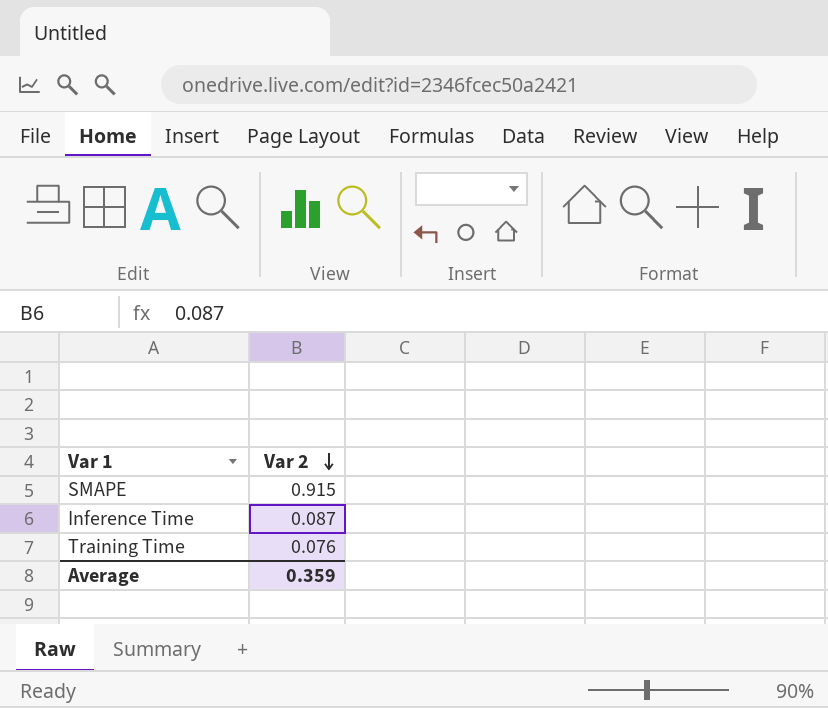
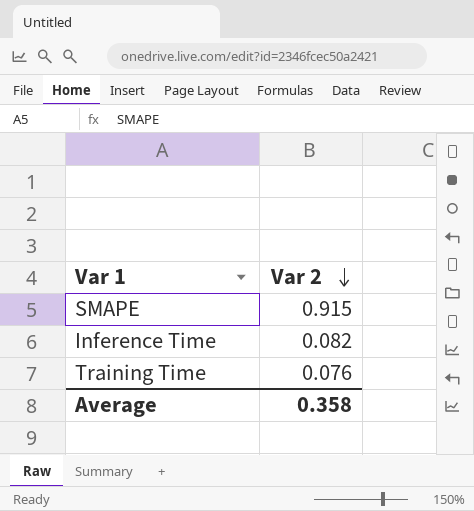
Inference Time | Var 2: 0.087 -> 0.082
Average | Var 2: 0.359 -> 0.358

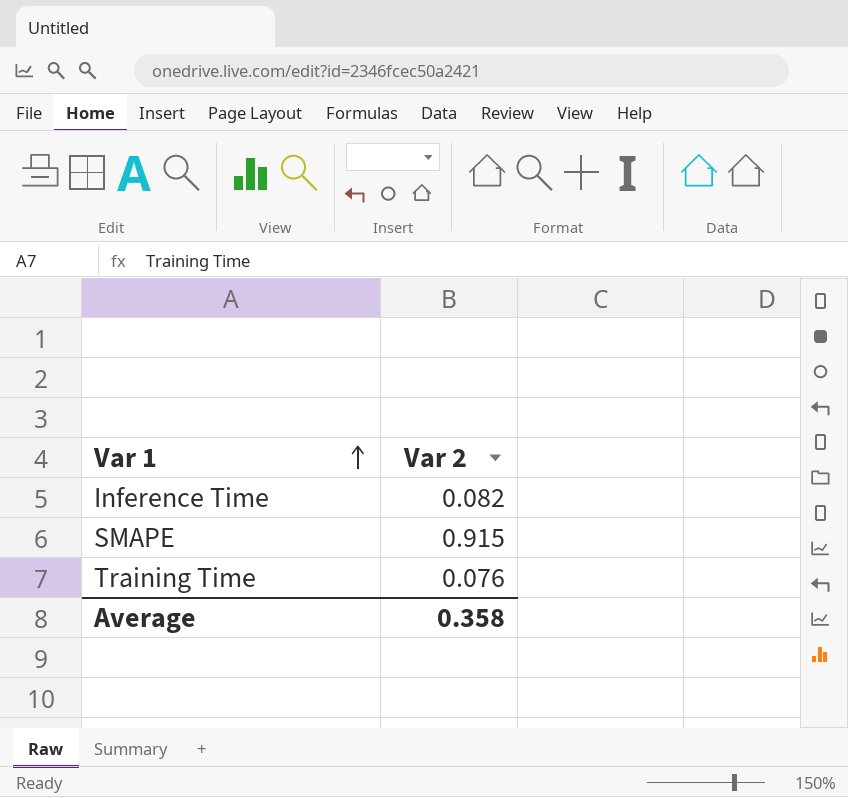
row order: Var 2 descending -> Var 1 ascending

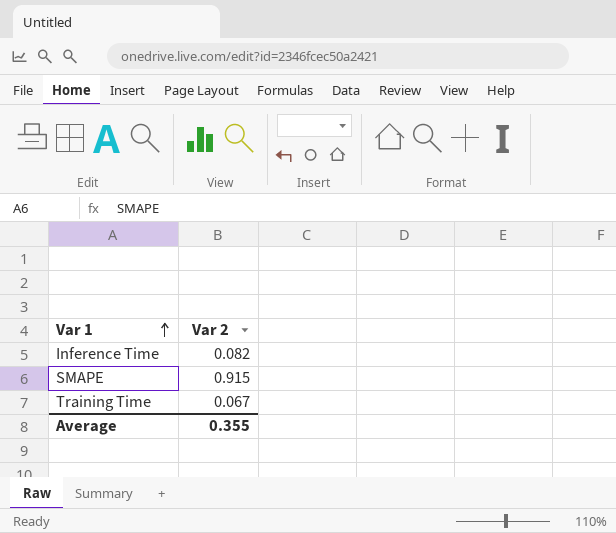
Training Time | Var 2: 0.076 -> 0.067
Average | Var 2: 0.358 -> 0.355

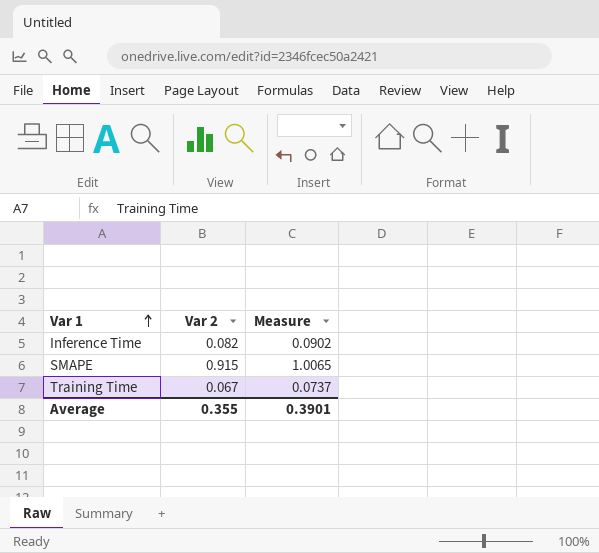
column Measure | formula: none -> [Var 2] * 1.1

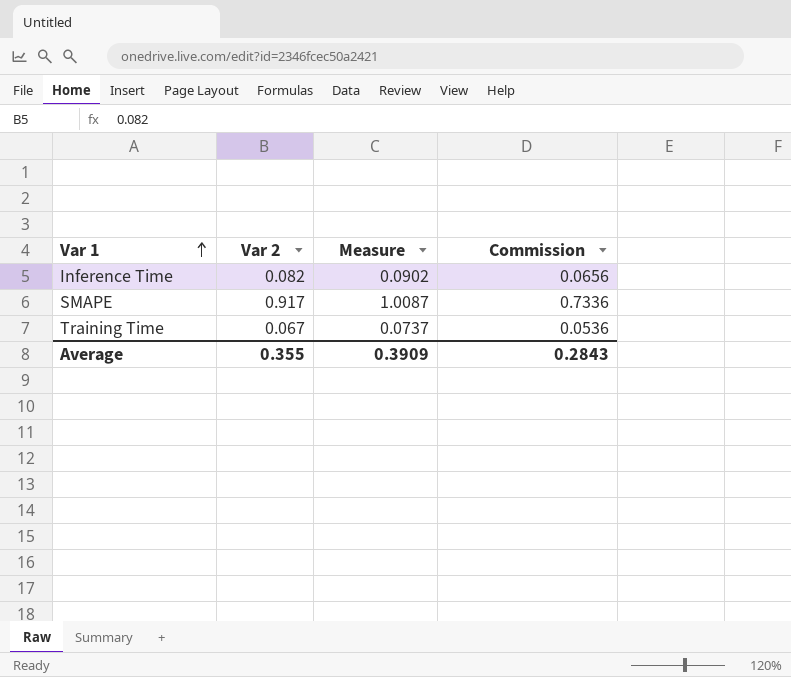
column Commission | formula: none -> [Var 2] * 0.8
SMAPE | Var 2: 0.915 -> 0.917
SMAPE | Measure: 1.0065 -> 1.0087
Average | Measure: 0.3901 -> 0.3909

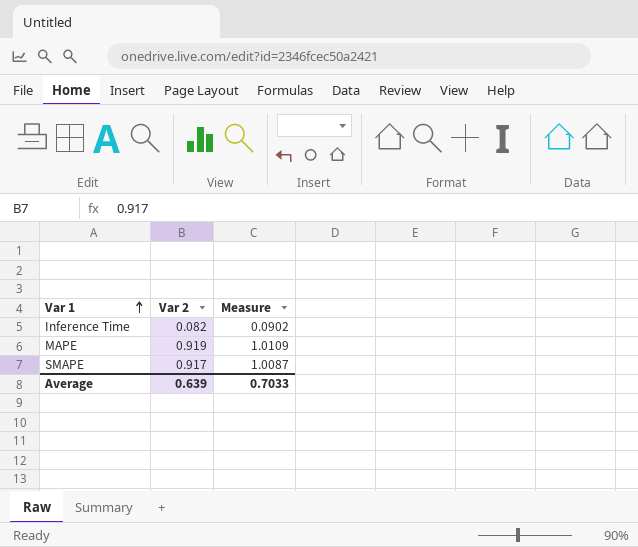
column Commission | formula: [Var 2] * 0.8 -> none
row Training Time: 0.067 | 0.0737 | 0.0536 -> none
row MAPE: none -> 0.919 | 1.0109
Average | Var 2: 0.355 -> 0.639
Average | Measure: 0.3909 -> 0.7033

